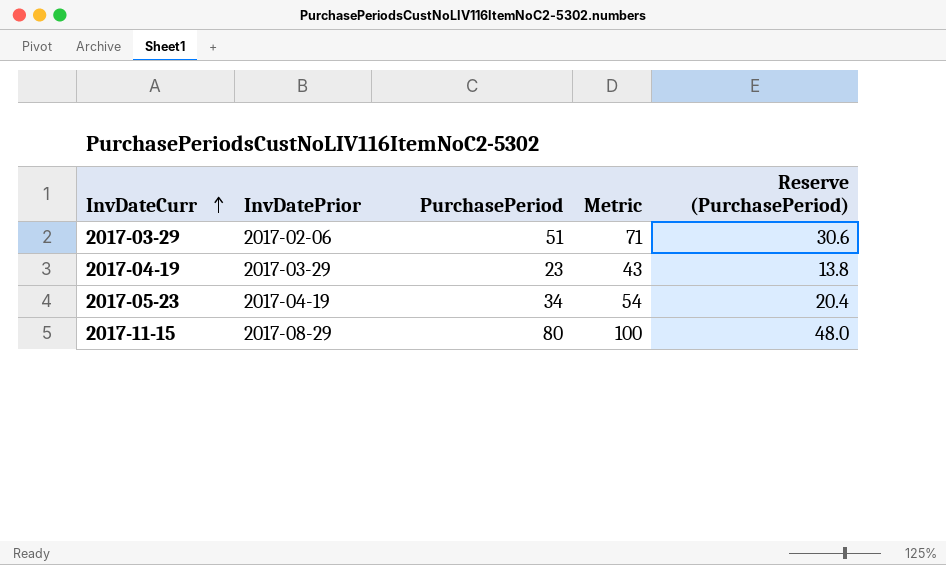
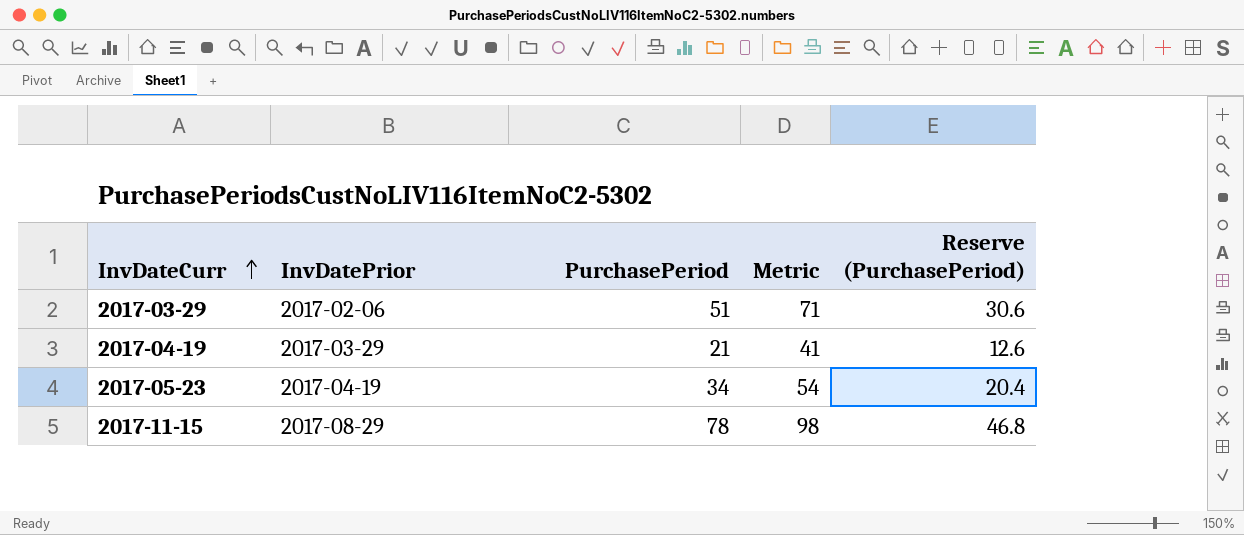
2017-04-19 | PurchasePeriod: 23 -> 21
2017-04-19 | Metric: 43 -> 41
2017-04-19 | Reserve (PurchasePeriod): 13.8 -> 12.6
2017-11-15 | PurchasePeriod: 80 -> 78
2017-11-15 | Metric: 100 -> 98
2017-11-15 | Reserve (PurchasePeriod): 48.0 -> 46.8

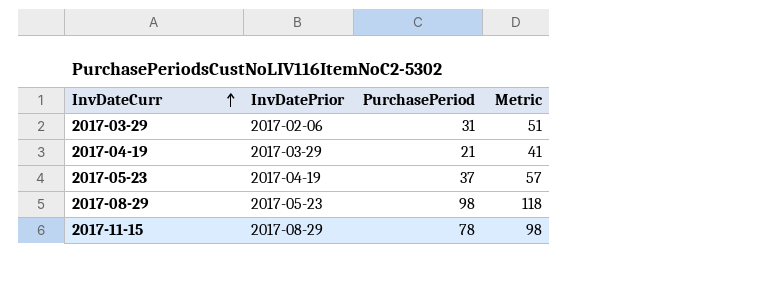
column Reserve (PurchasePeriod) | formula: [PurchasePeriod] * 0.6 -> none
2017-03-29 | PurchasePeriod: 51 -> 31
2017-03-29 | Metric: 71 -> 51
2017-05-23 | PurchasePeriod: 34 -> 37
2017-05-23 | Metric: 54 -> 57
row 2017-08-29: none -> 2017-05-23 | 98 | 118

